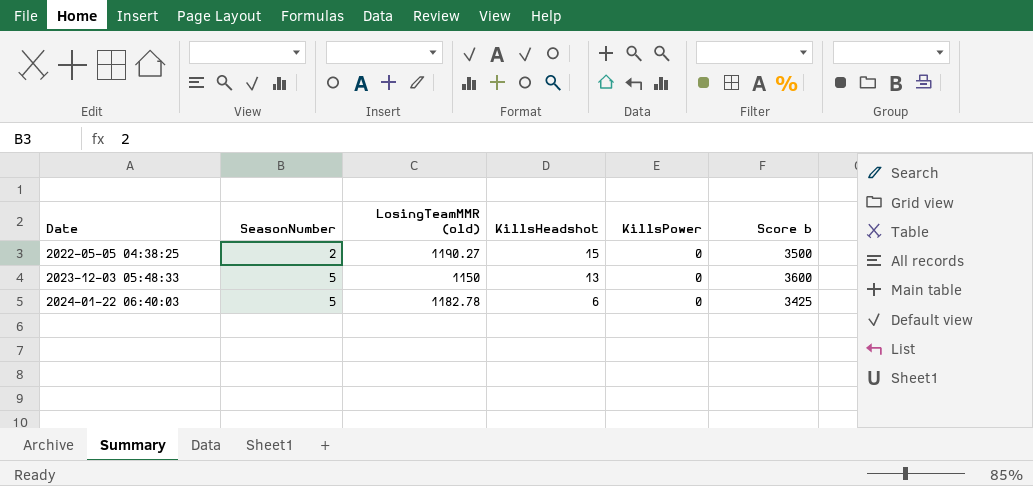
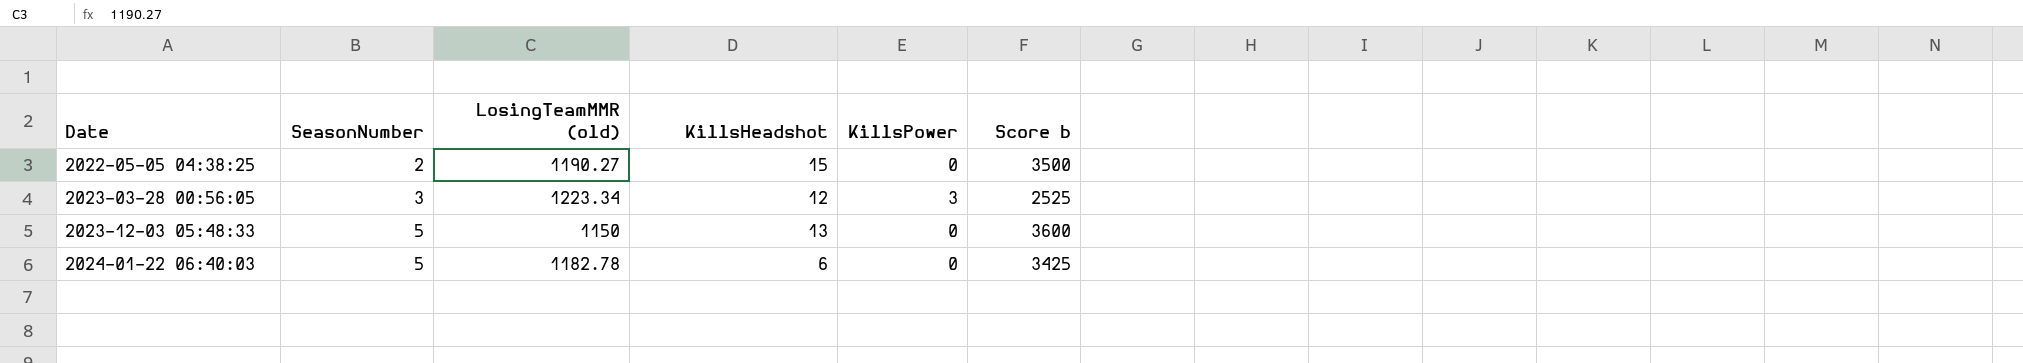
row 2023-03-28 00:56:05: none -> 3 | 1223.34 | 12 | 3 | 2525

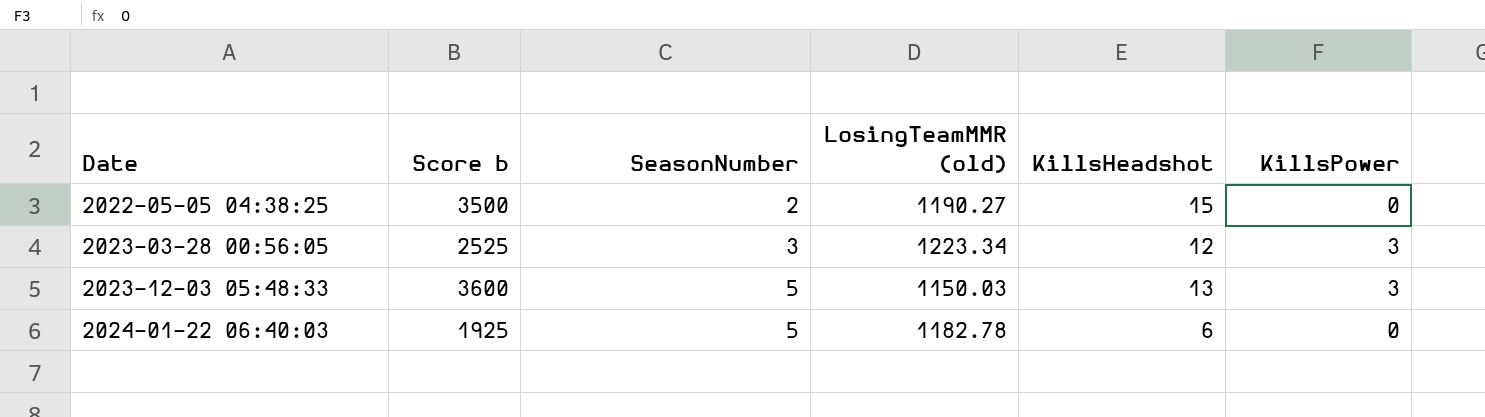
column Score b | position: 6 -> 2
2023-12-03 05:48:33 | LosingTeamMMR (old): 1150 -> 1150.03
2023-12-03 05:48:33 | KillsPower: 0 -> 3
2024-01-22 06:40:03 | Score b: 3425 -> 1925

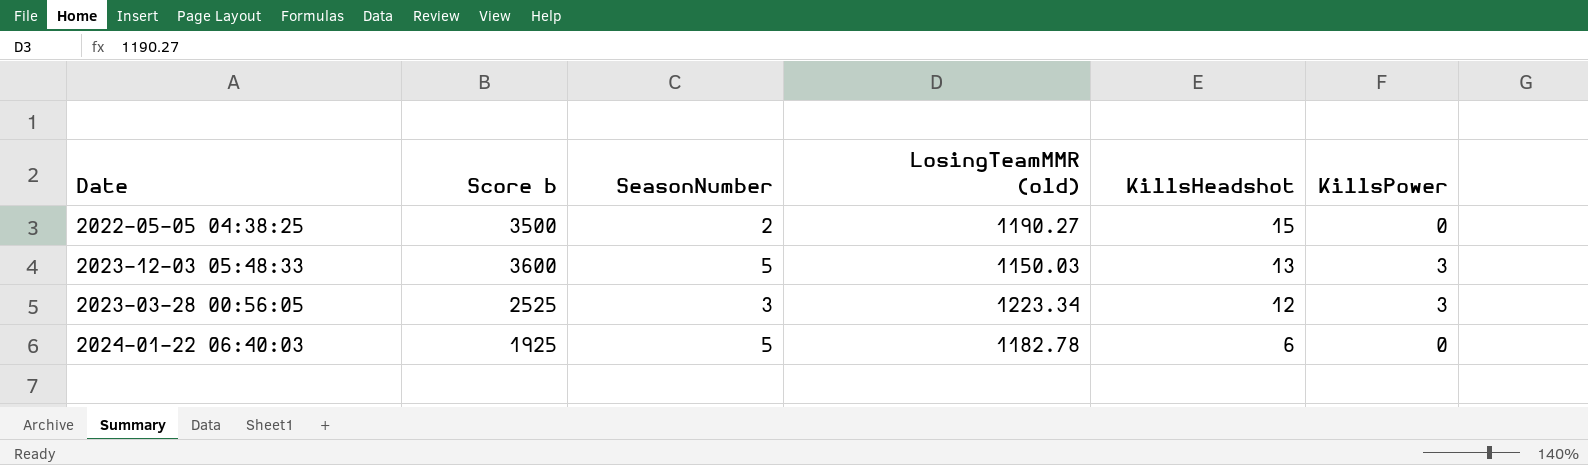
row order: Date ascending -> KillsHeadshot descending

